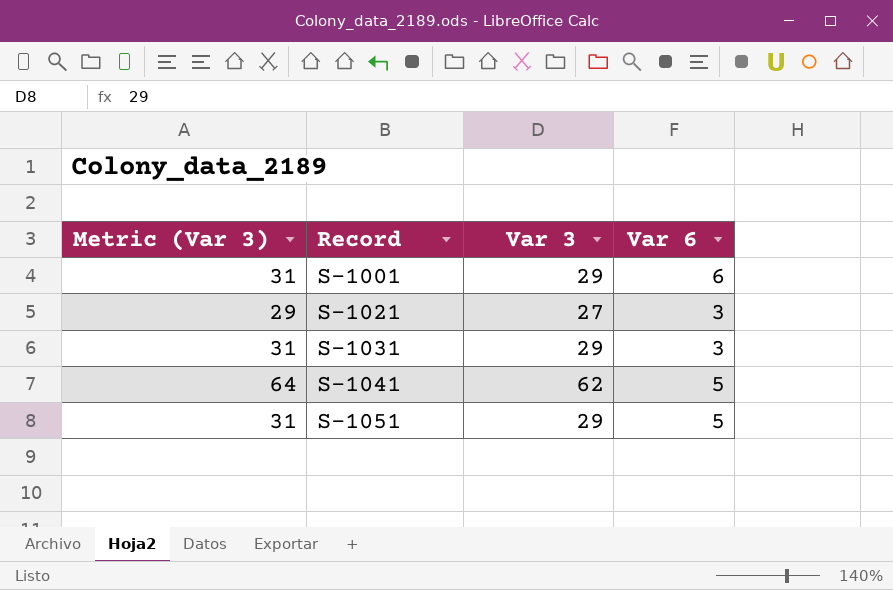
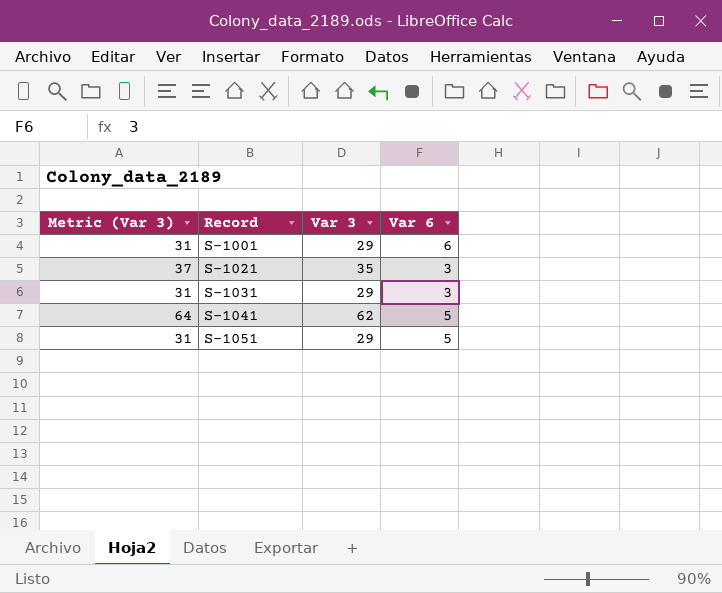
S-1021 | Metric (Var 3): 29 -> 37
S-1021 | Var 3: 27 -> 35

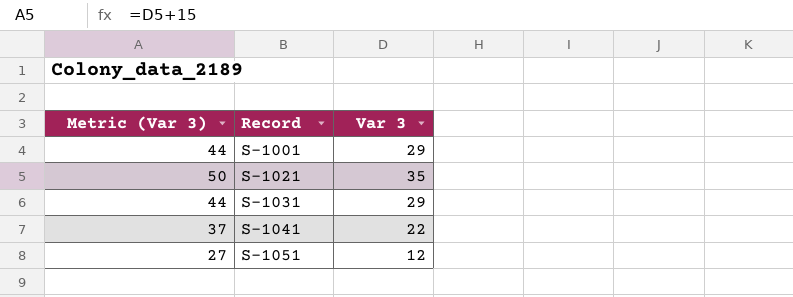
column Var 6 | position: 4 -> none
column Metric (Var 3) | formula: [Var 3] + 2 -> [Var 3] + 15
S-1041 | Var 3: 62 -> 22
S-1051 | Var 3: 29 -> 12

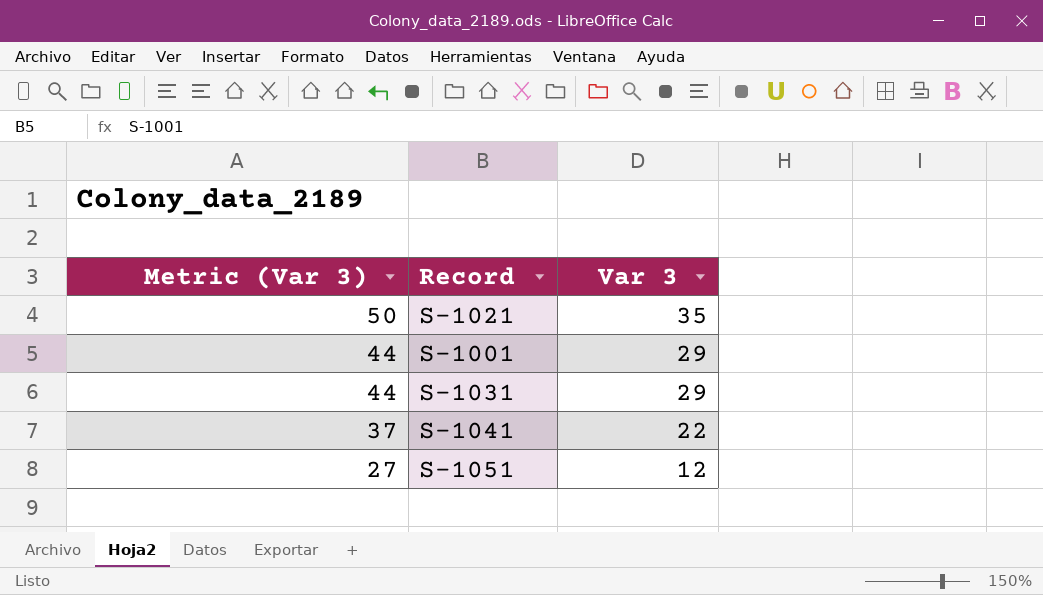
row order: Record ascending -> Metric (Var 3) descending

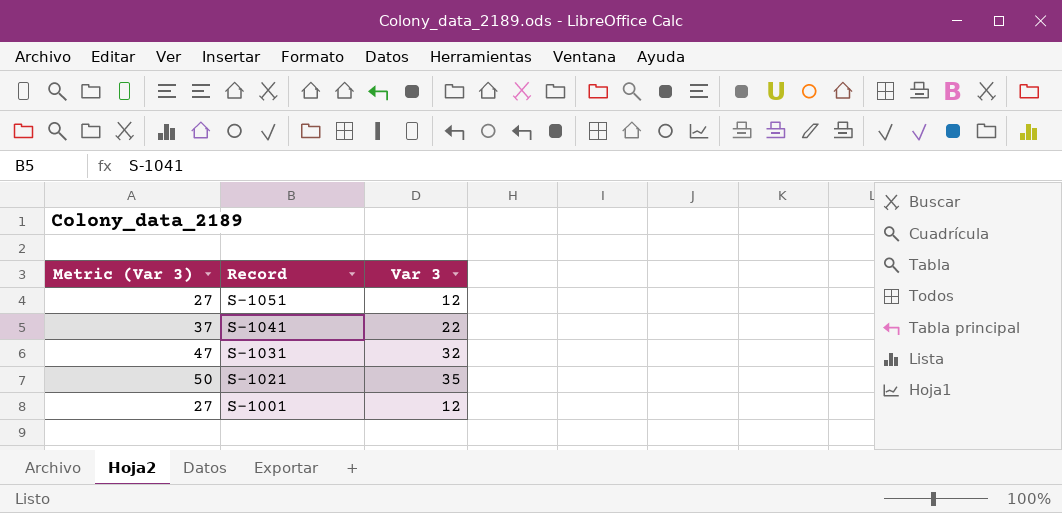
row order: Metric (Var 3) descending -> Record descending
S-1031 | Metric (Var 3): 44 -> 47
S-1031 | Var 3: 29 -> 32
S-1001 | Metric (Var 3): 44 -> 27
S-1001 | Var 3: 29 -> 12

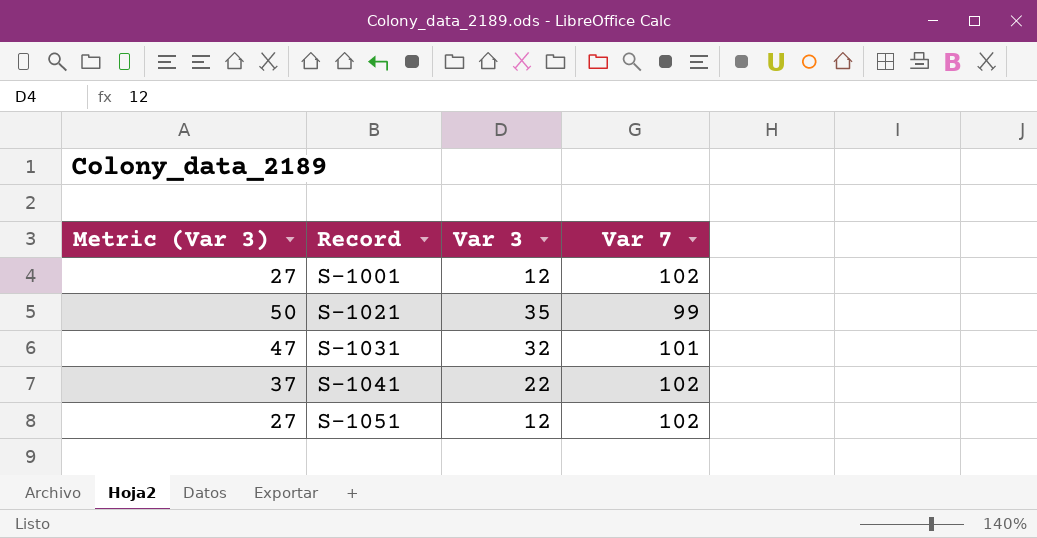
row order: Record descending -> Record ascending
column Var 7 | position: none -> 4

